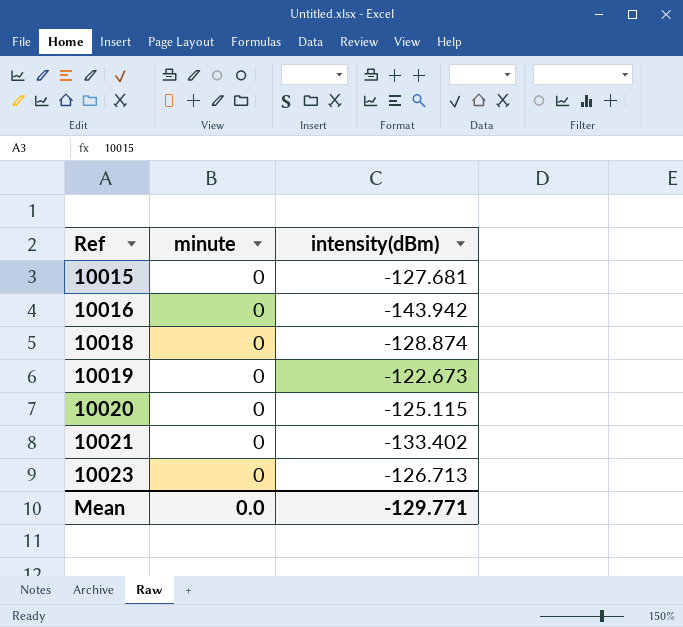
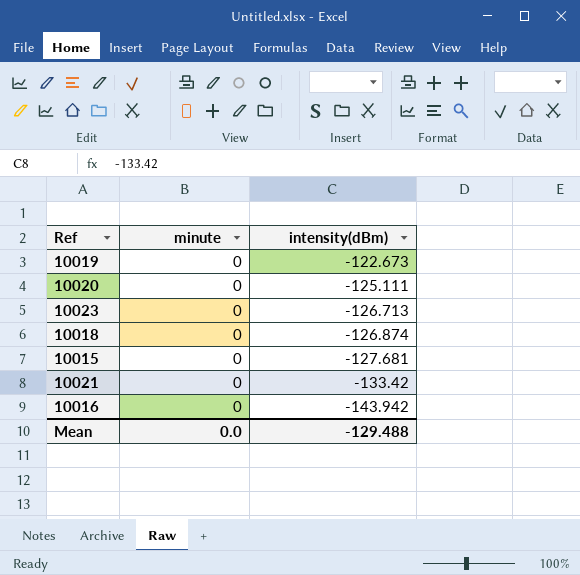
row order: Ref ascending -> intensity(dBm) descending
10020 | intensity(dBm): -125.115 -> -125.111
10018 | intensity(dBm): -128.874 -> -126.874
10021 | intensity(dBm): -133.402 -> -133.42
Mean | intensity(dBm): -129.771 -> -129.488

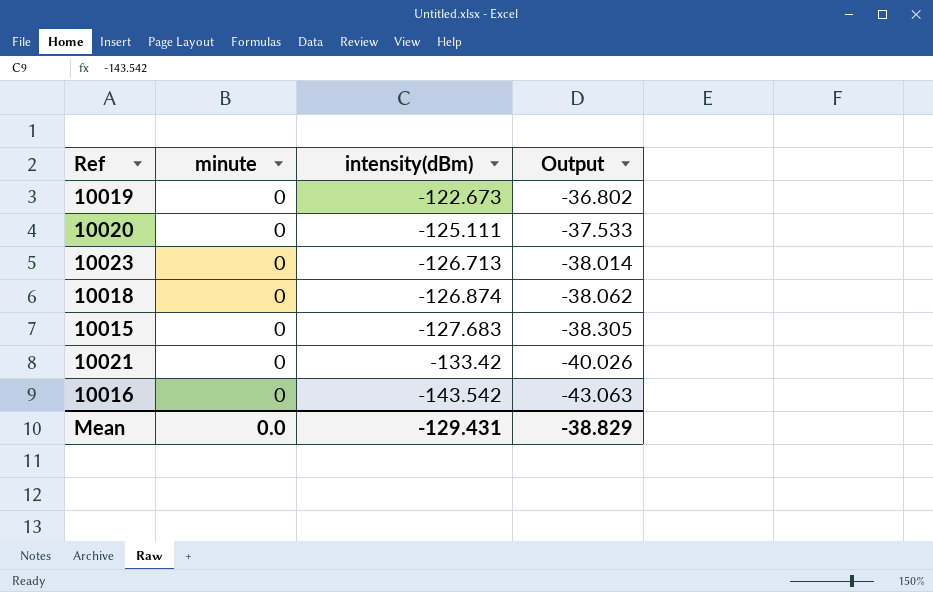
column Output | formula: none -> [intensity(dBm)] * 0.3
10015 | intensity(dBm): -127.681 -> -127.683
10016 | intensity(dBm): -143.942 -> -143.542
Mean | intensity(dBm): -129.488 -> -129.431

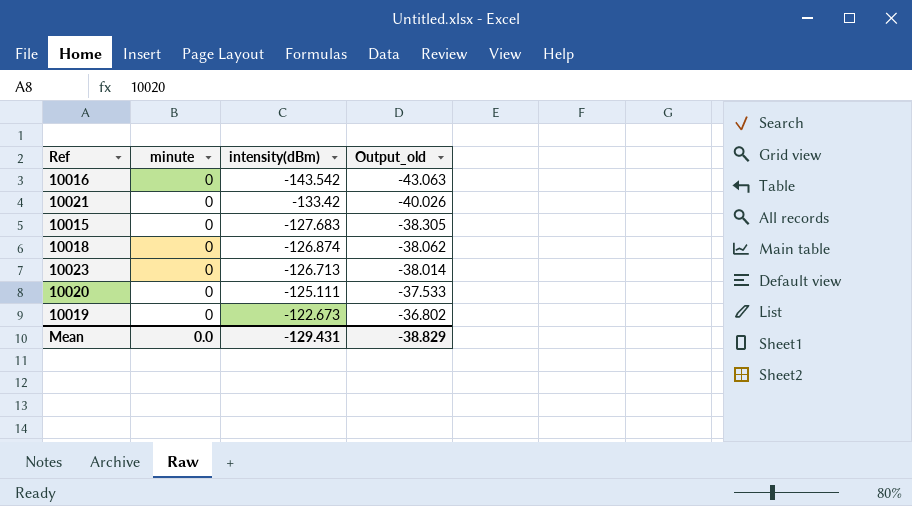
row order: intensity(dBm) descending -> intensity(dBm) ascending
column name: Output -> Output_old

